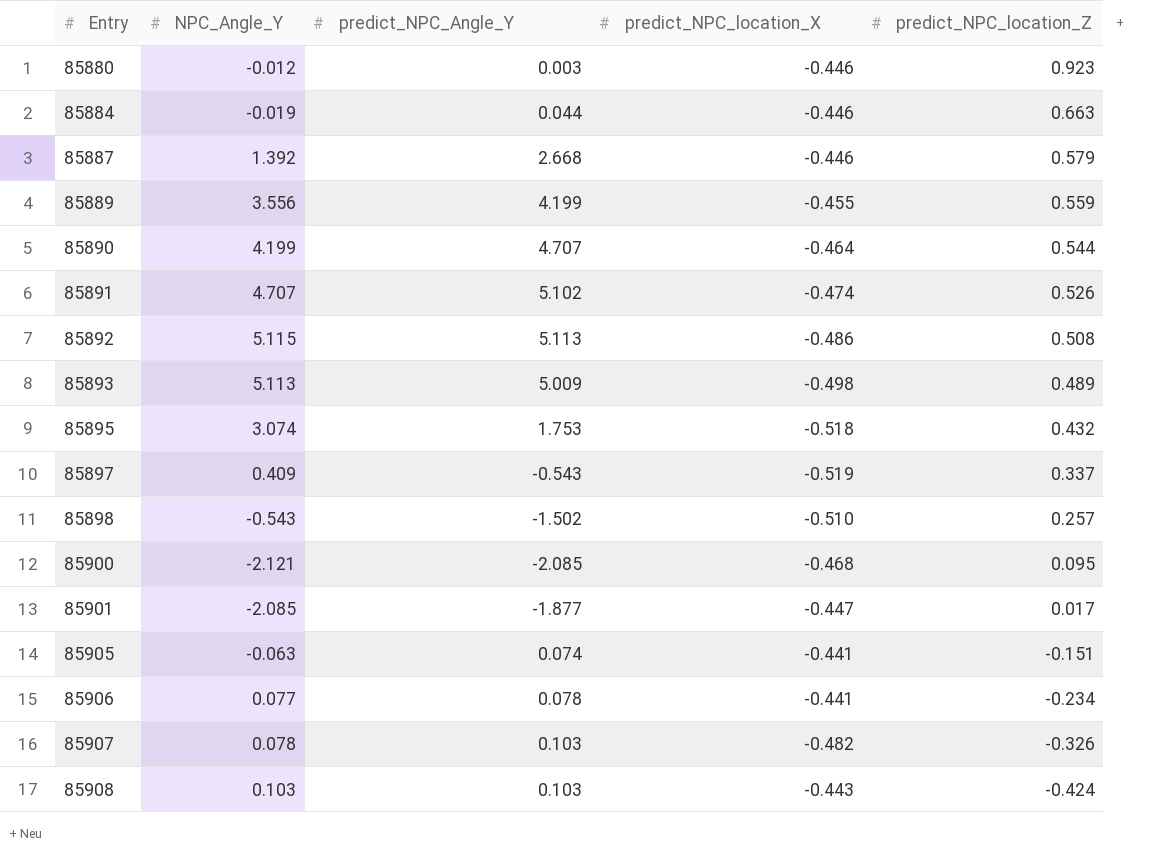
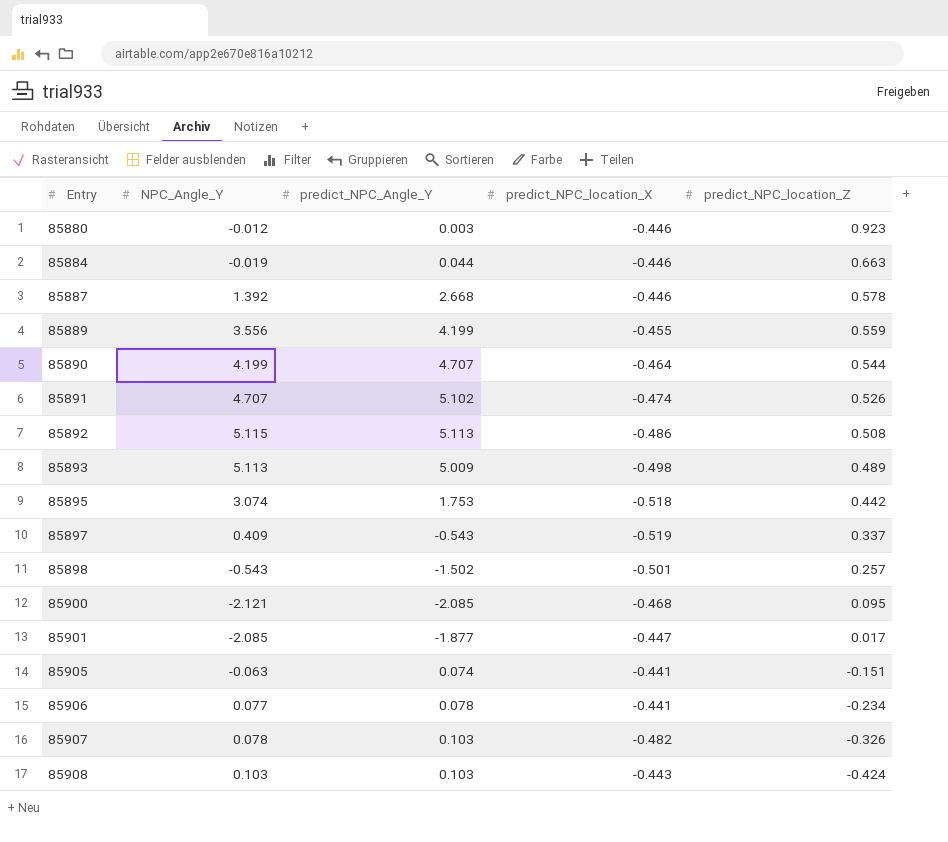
85887 | predict_NPC_location_Z: 0.579 -> 0.578
85895 | predict_NPC_location_Z: 0.432 -> 0.442
85898 | predict_NPC_location_X: -0.510 -> -0.501

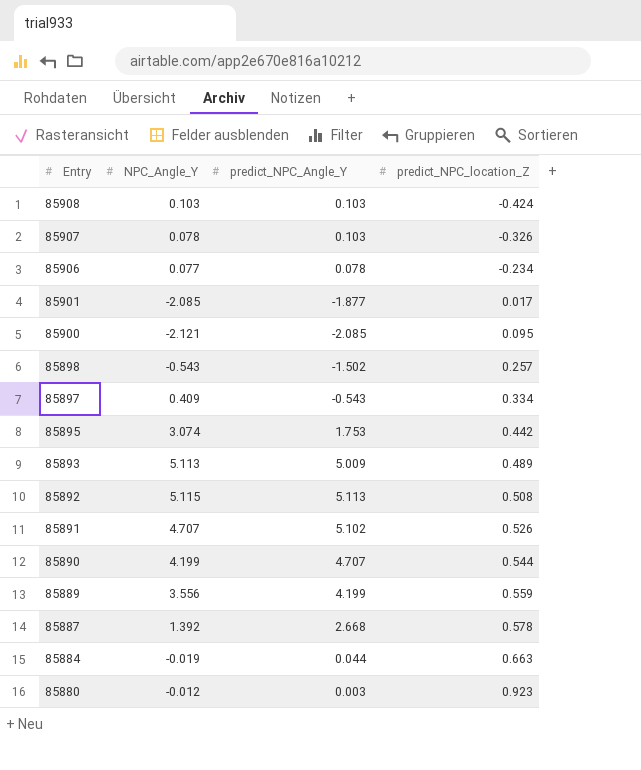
row order: Entry ascending -> Entry descending
column predict_NPC_location_X | position: 4 -> none
row 85905: -0.063 | 0.074 | -0.441 | -0.151 -> none
85897 | predict_NPC_location_Z: 0.337 -> 0.334

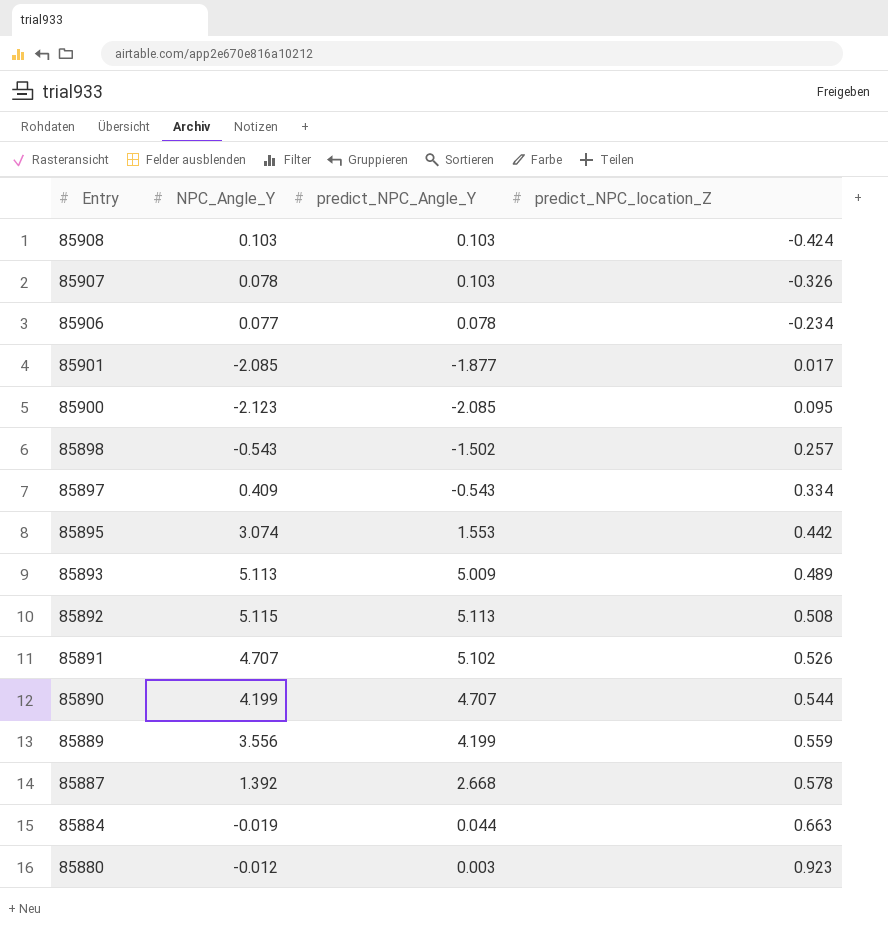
85900 | NPC_Angle_Y: -2.121 -> -2.123
85895 | predict_NPC_Angle_Y: 1.753 -> 1.553

